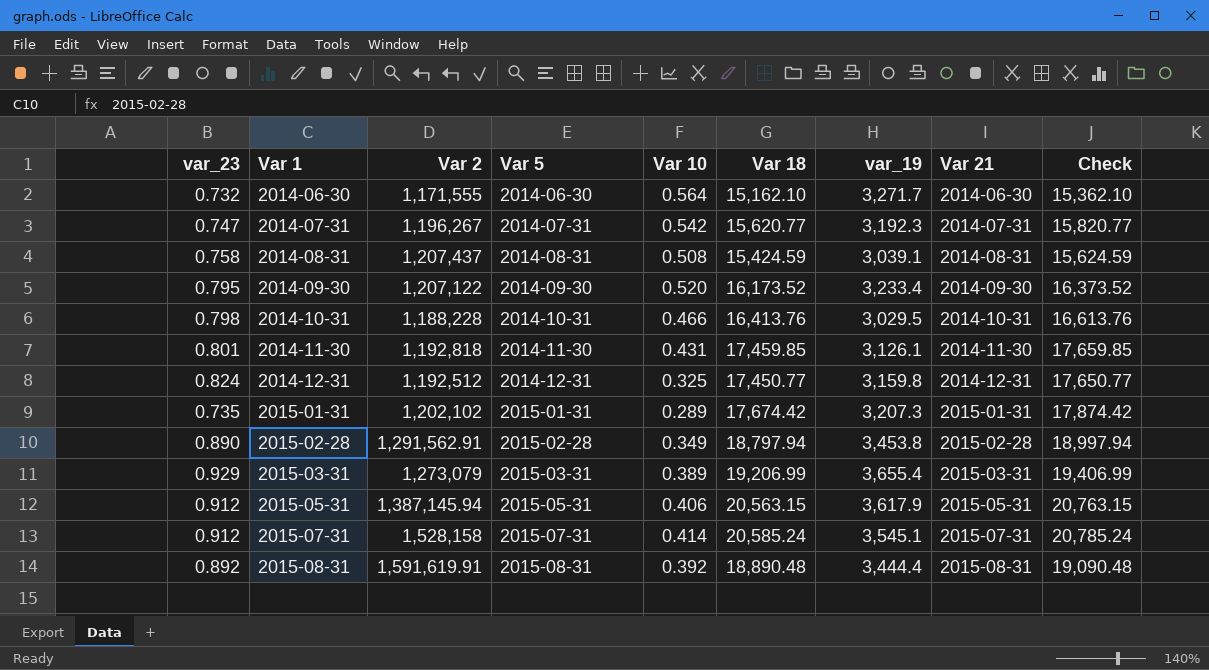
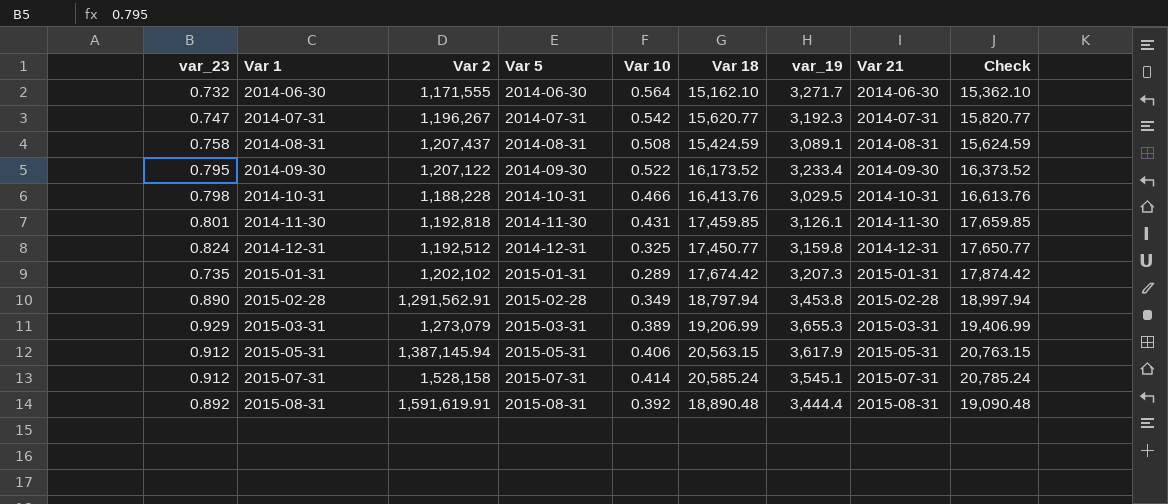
2014-08-31 | var_19: 3,039.1 -> 3,089.1
2014-09-30 | Var 10: 0.520 -> 0.522
2015-03-31 | var_19: 3,655.4 -> 3,655.3

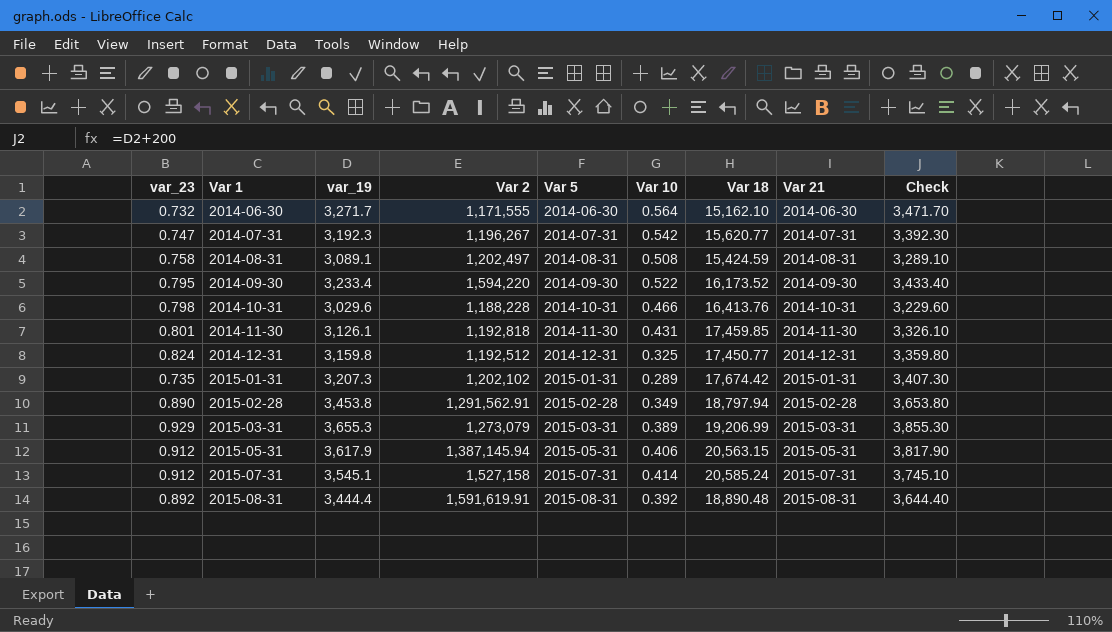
column var_19 | position: 7 -> 3
column Check | formula: [Var 18] + 200 -> [var_19] + 200
2014-08-31 | Var 2: 1,207,437 -> 1,202,497
2014-09-30 | Var 2: 1,207,122 -> 1,594,220
2014-10-31 | var_19: 3,029.5 -> 3,029.6
2015-07-31 | Var 2: 1,528,158 -> 1,527,158

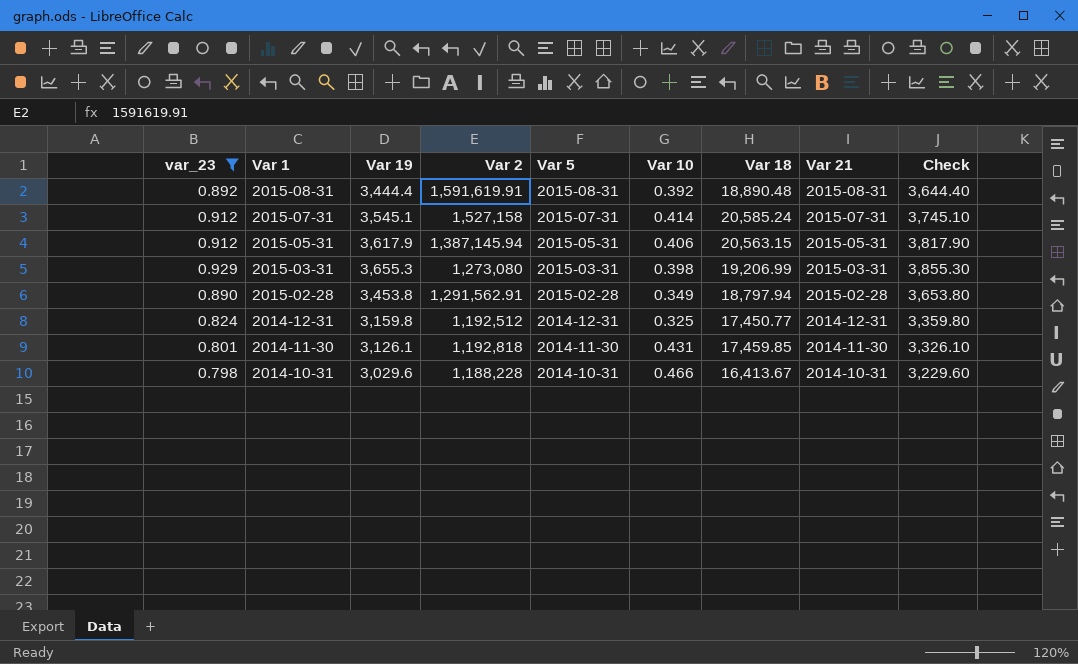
filter: none -> var_23 >= 0.798
row order: Var 1 ascending -> Var 1 descending
column name: var_19 -> Var 19
2015-03-31 | Var 2: 1,273,079 -> 1,273,080
2015-03-31 | Var 10: 0.389 -> 0.398
2014-10-31 | Var 18: 16,413.76 -> 16,413.67

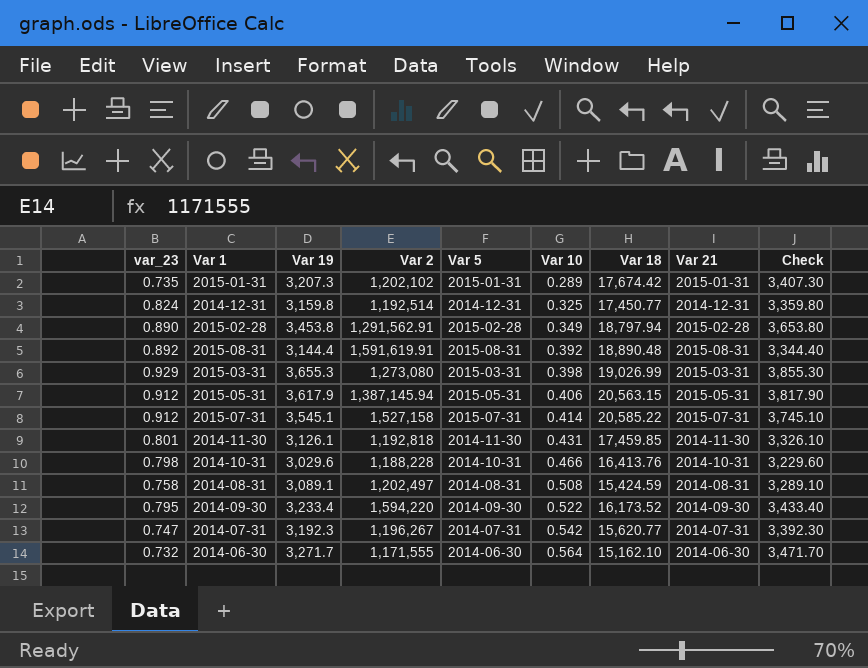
filter: var_23 >= 0.798 -> none
row order: Var 1 descending -> Var 10 ascending
2014-12-31 | Var 2: 1,192,512 -> 1,192,514
2015-08-31 | Var 19: 3,444.4 -> 3,144.4
2015-08-31 | Check: 3,644.40 -> 3,344.40
2015-03-31 | Var 18: 19,206.99 -> 19,026.99
2015-07-31 | Var 18: 20,585.24 -> 20,585.22
2014-10-31 | Var 18: 16,413.67 -> 16,413.76

